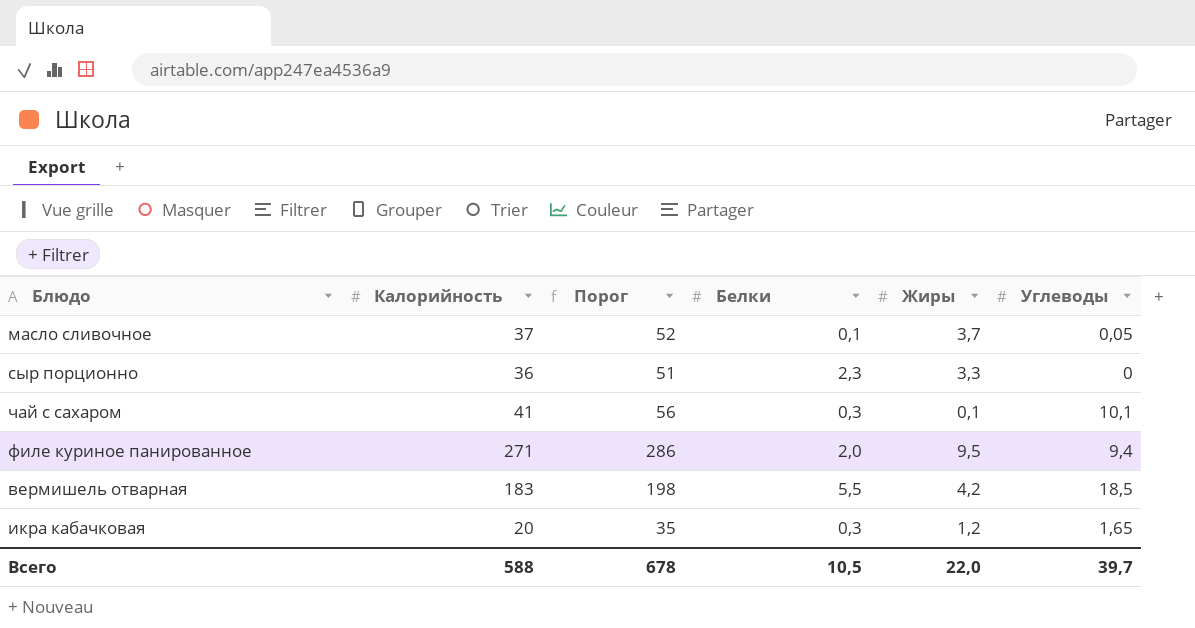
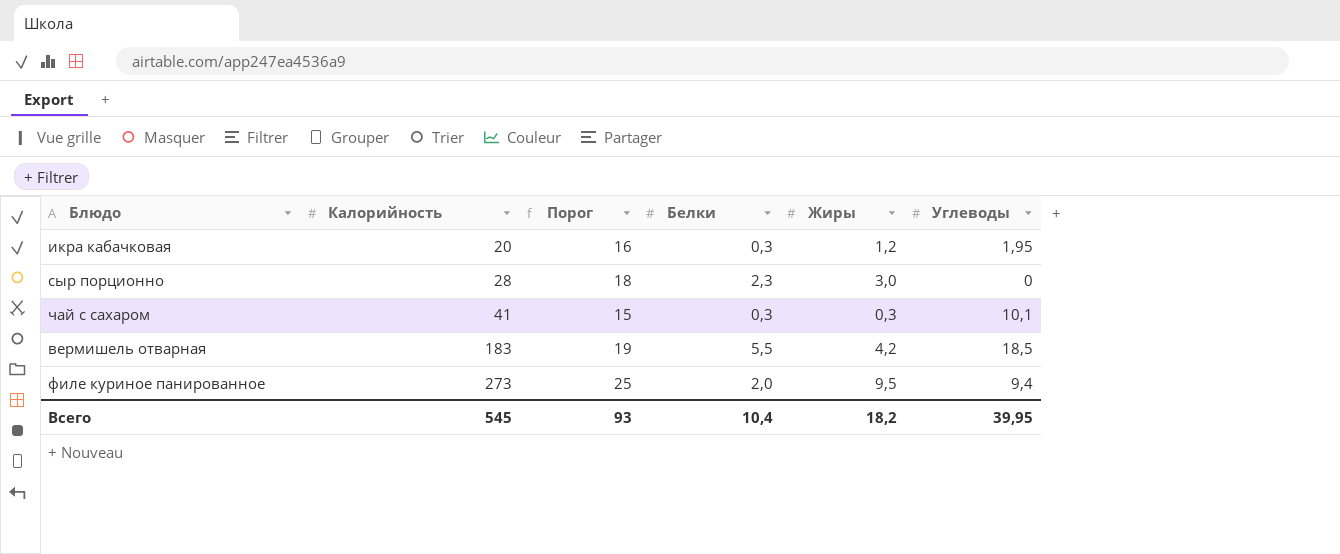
row order: none -> Калорийность ascending
column Порог | formula: [Калорийность] + 15 -> [Жиры] + 15
row масло сливочное: 37 | 52 | 0,1 | 3,7 | 0,05 -> none
икра кабачковая | Углеводы: 1,65 -> 1,95
сыр порционно | Калорийность: 36 -> 28
сыр порционно | Жиры: 3,3 -> 3,0
чай с сахаром | Жиры: 0,1 -> 0,3
филе куриное панированное | Калорийность: 271 -> 273
Всего | Калорийность: 588 -> 545
Всего | Порог: 678 -> 93
Всего | Белки: 10,5 -> 10,4
Всего | Жиры: 22,0 -> 18,2
Всего | Углеводы: 39,7 -> 39,95

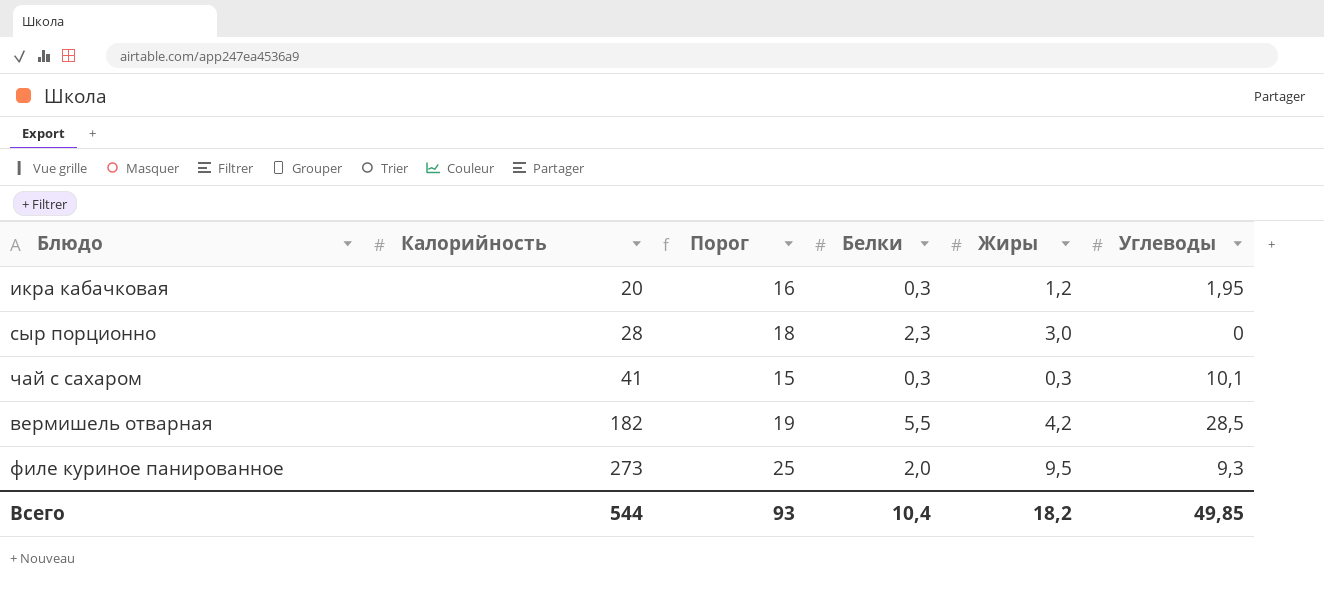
вермишель отварная | Калорийность: 183 -> 182
вермишель отварная | Углеводы: 18,5 -> 28,5
филе куриное панированное | Углеводы: 9,4 -> 9,3
Всего | Калорийность: 545 -> 544
Всего | Углеводы: 39,95 -> 49,85

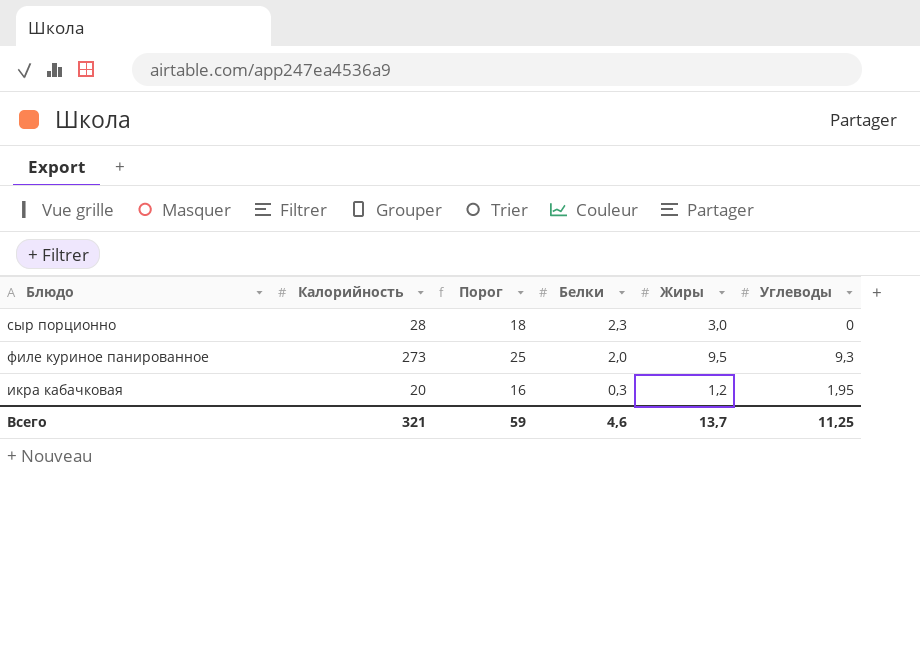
row order: Калорийность ascending -> Белки descending
row чай с сахаром: 41 | 15 | 0,3 | 0,3 | 10,1 -> none
row вермишель отварная: 182 | 19 | 5,5 | 4,2 | 28,5 -> none
Всего | Калорийность: 544 -> 321
Всего | Порог: 93 -> 59
Всего | Белки: 10,4 -> 4,6
Всего | Жиры: 18,2 -> 13,7
Всего | Углеводы: 49,85 -> 11,25

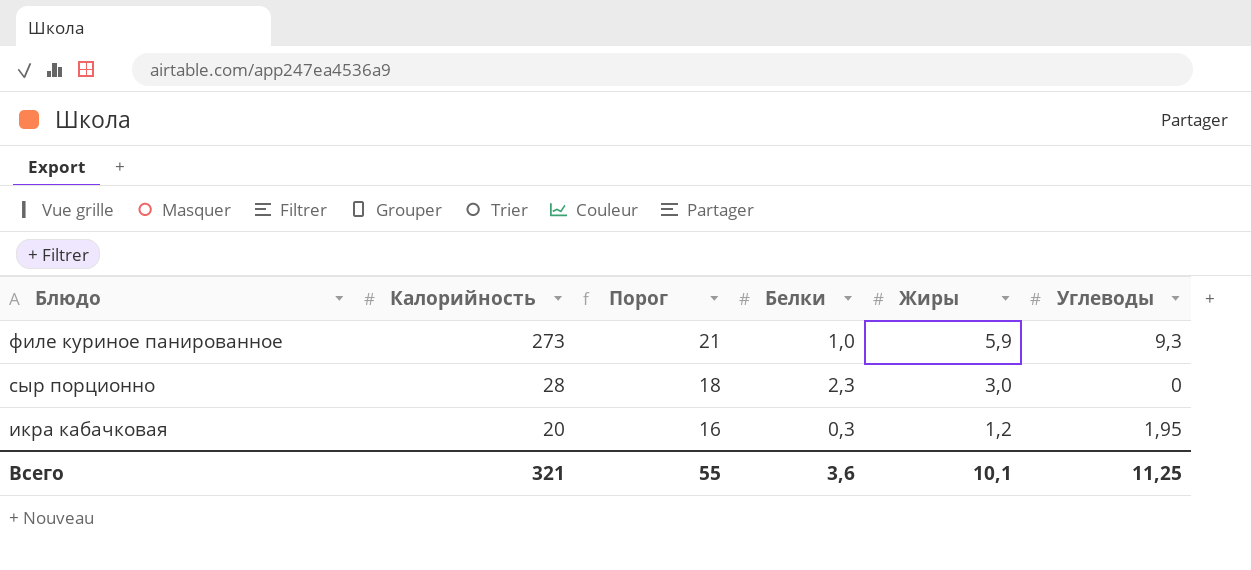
row order: Белки descending -> Блюдо descending
филе куриное панированное | Порог: 25 -> 21
филе куриное панированное | Белки: 2,0 -> 1,0
филе куриное панированное | Жиры: 9,5 -> 5,9
Всего | Порог: 59 -> 55
Всего | Белки: 4,6 -> 3,6
Всего | Жиры: 13,7 -> 10,1

